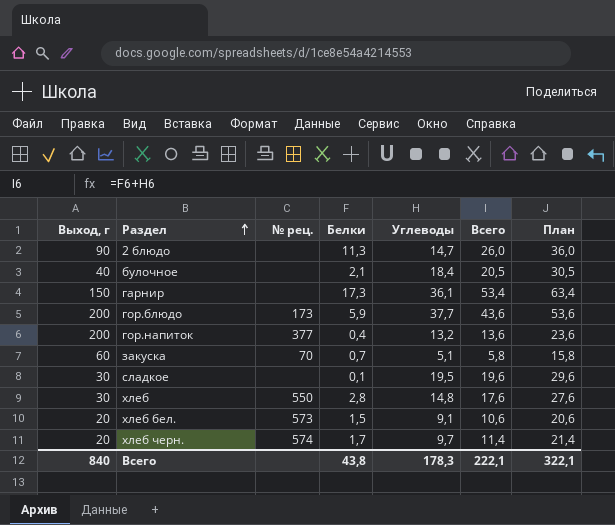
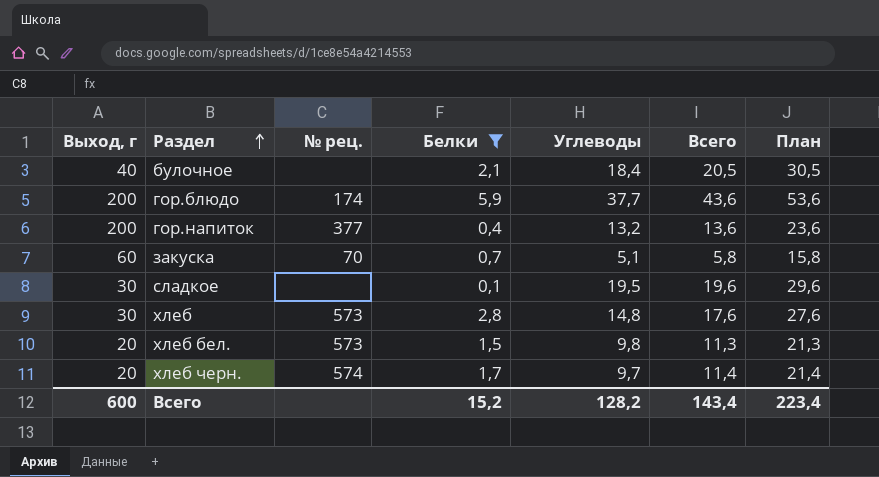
filter: none -> Белки <= 5,9
гор.блюдо | № рец.: 173 -> 174
хлеб | № рец.: 550 -> 573
хлеб бел. | Углеводы: 9,1 -> 9,8
хлеб бел. | Всего: 10,6 -> 11,3
хлеб бел. | План: 20,6 -> 21,3
Всего | Выход, г: 840 -> 600
Всего | Белки: 43,8 -> 15,2
Всего | Углеводы: 178,3 -> 128,2
Всего | Всего: 222,1 -> 143,4
Всего | План: 322,1 -> 223,4

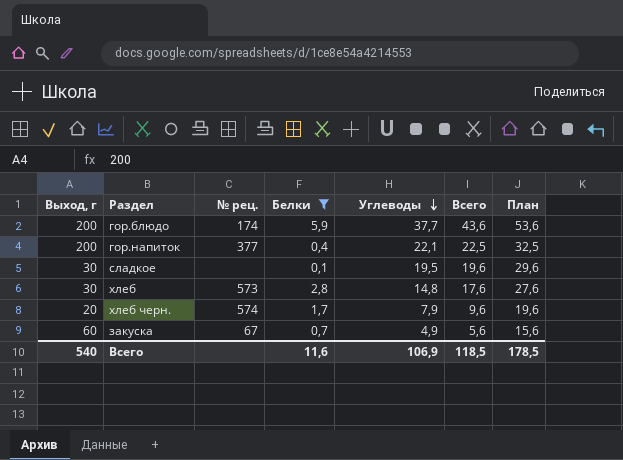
row order: Раздел ascending -> Углеводы descending
row булочное: 40 | none | 2,1 | 18,4 | 20,5 | 30,5 -> none
row хлеб бел.: 20 | 573 | 1,5 | 9,8 | 11,3 | 21,3 -> none
гор.напиток | Углеводы: 13,2 -> 22,1
гор.напиток | Всего: 13,6 -> 22,5
гор.напиток | План: 23,6 -> 32,5
хлеб черн. | Углеводы: 9,7 -> 7,9
хлеб черн. | Всего: 11,4 -> 9,6
хлеб черн. | План: 21,4 -> 19,6
закуска | № рец.: 70 -> 67
закуска | Углеводы: 5,1 -> 4,9
закуска | Всего: 5,8 -> 5,6
закуска | План: 15,8 -> 15,6
Всего | Выход, г: 600 -> 540
Всего | Белки: 15,2 -> 11,6
Всего | Углеводы: 128,2 -> 106,9
Всего | Всего: 143,4 -> 118,5
Всего | План: 223,4 -> 178,5

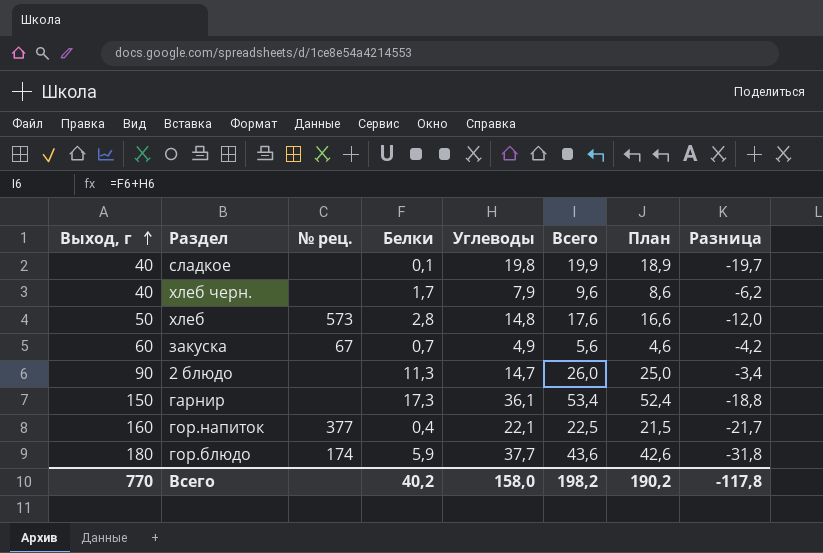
filter: Белки <= 5,9 -> none
row order: Углеводы descending -> Выход, г ascending
column План | formula: [Всего] + 10 -> [Всего] - 1
column Разница | formula: none -> [Белки] - [Углеводы]
сладкое | Выход, г: 30 -> 40
сладкое | Углеводы: 19,5 -> 19,8
сладкое | Всего: 19,6 -> 19,9
хлеб черн. | Выход, г: 20 -> 40
хлеб черн. | № рец.: 574 -> none
хлеб | Выход, г: 30 -> 50
гор.напиток | Выход, г: 200 -> 160
гор.блюдо | Выход, г: 200 -> 180
Всего | Выход, г: 540 -> 770
Всего | Белки: 11,6 -> 40,2
Всего | Углеводы: 106,9 -> 158,0
Всего | Всего: 118,5 -> 198,2
Всего | План: 178,5 -> 190,2

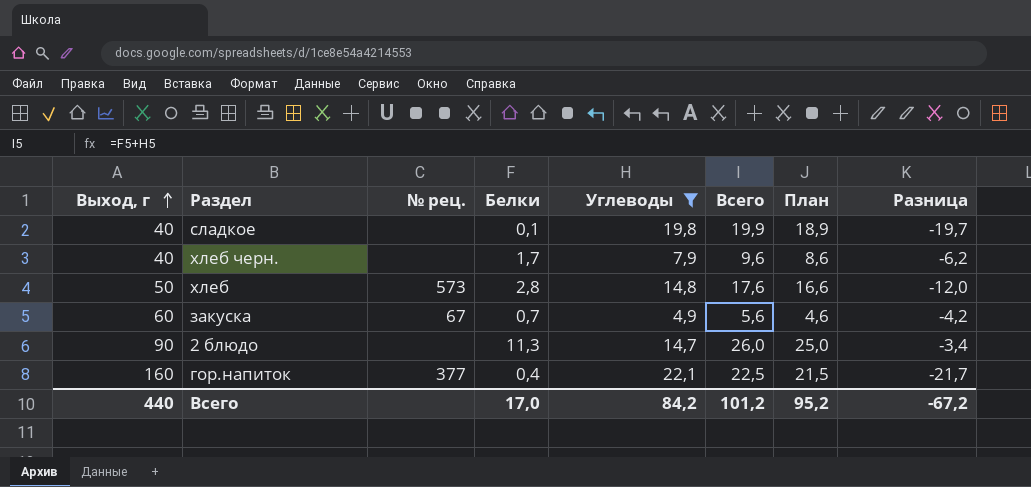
filter: none -> Углеводы <= 22,1
Всего | Выход, г: 770 -> 440
Всего | Белки: 40,2 -> 17,0
Всего | Углеводы: 158,0 -> 84,2
Всего | Всего: 198,2 -> 101,2
Всего | План: 190,2 -> 95,2
Всего | Разница: -117,8 -> -67,2

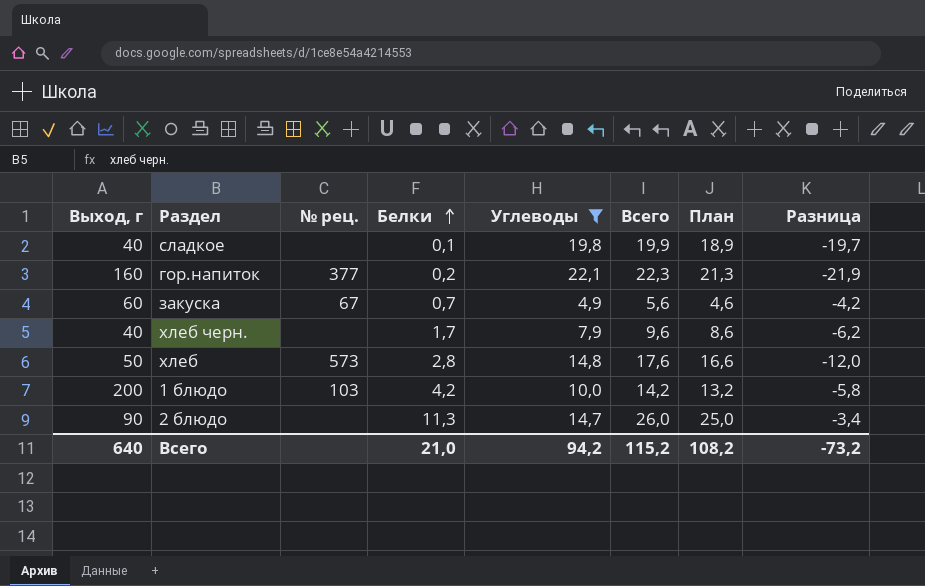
row order: Выход, г ascending -> Белки ascending
гор.напиток | Белки: 0,4 -> 0,2
гор.напиток | Всего: 22,5 -> 22,3
гор.напиток | План: 21,5 -> 21,3
гор.напиток | Разница: -21,7 -> -21,9
row 1 блюдо: none -> 200 | 103 | 4,2 | 10,0 | 14,2 | 13,2 | -5,8
Всего | Выход, г: 440 -> 640
Всего | Белки: 17,0 -> 21,0
Всего | Углеводы: 84,2 -> 94,2
Всего | Всего: 101,2 -> 115,2
Всего | План: 95,2 -> 108,2
Всего | Разница: -67,2 -> -73,2

